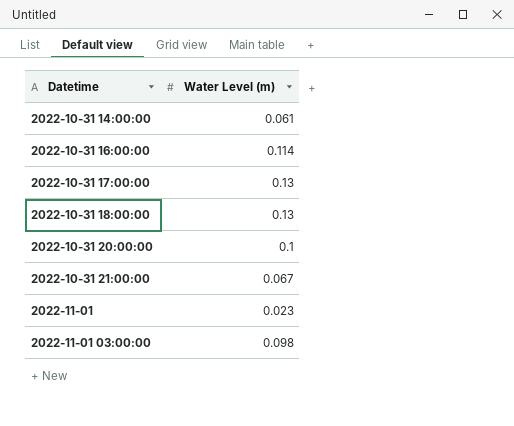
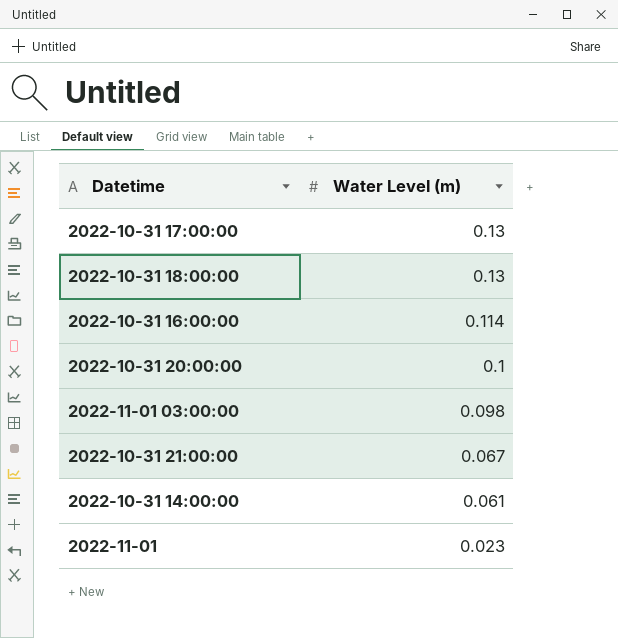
row order: Datetime ascending -> Water Level (m) descending

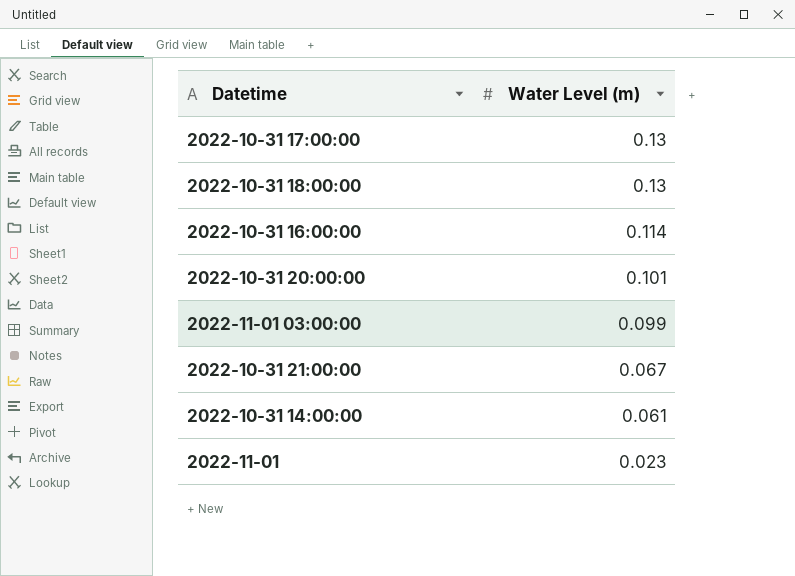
2022-10-31 20:00:00 | Water Level (m): 0.1 -> 0.101
2022-11-01 03:00:00 | Water Level (m): 0.098 -> 0.099

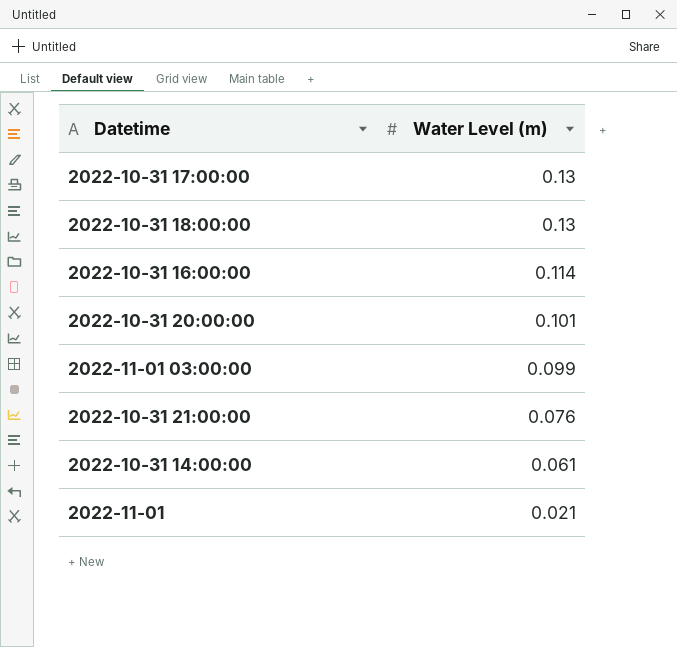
2022-10-31 21:00:00 | Water Level (m): 0.067 -> 0.076
2022-11-01 | Water Level (m): 0.023 -> 0.021

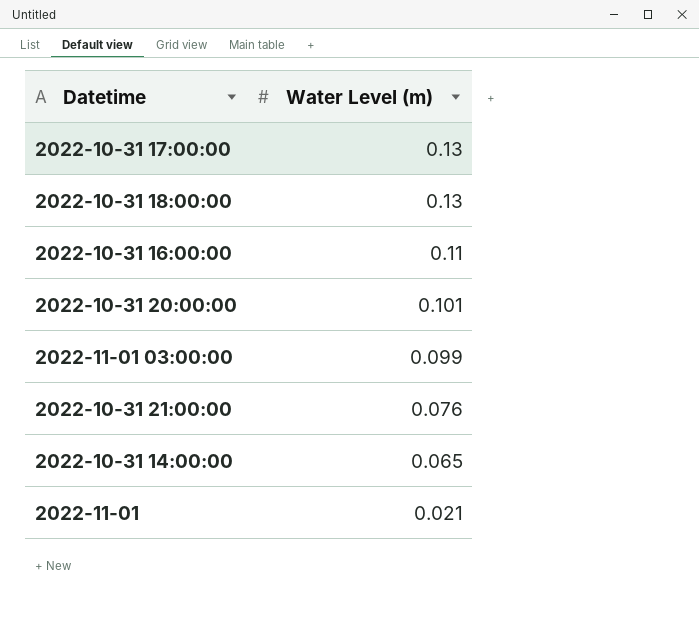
2022-10-31 16:00:00 | Water Level (m): 0.114 -> 0.11
2022-10-31 14:00:00 | Water Level (m): 0.061 -> 0.065

